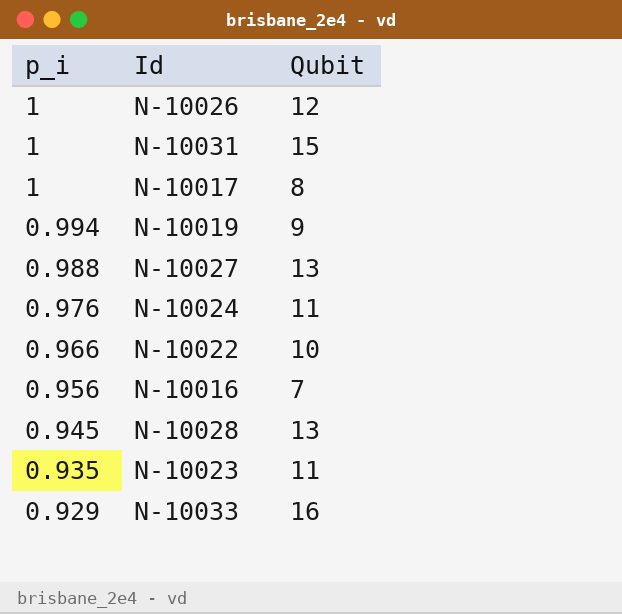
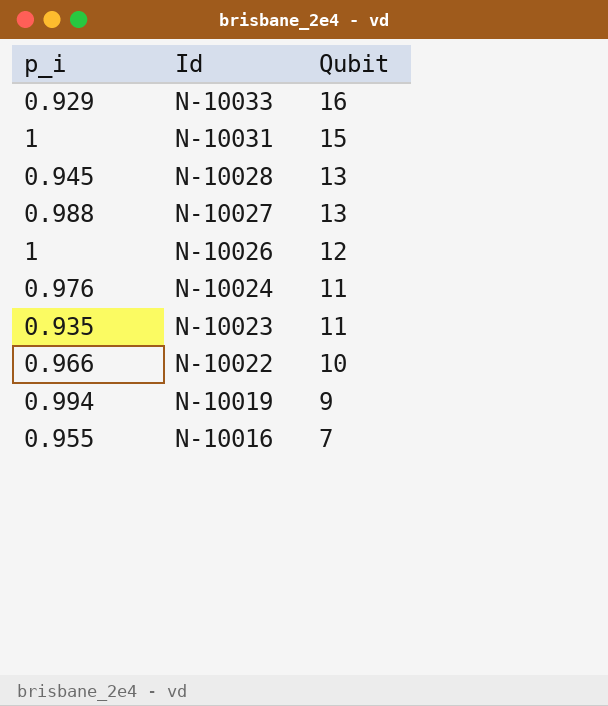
row order: p_i descending -> Id descending
row N-10017: 1 | 8 -> none
N-10016 | p_i: 0.956 -> 0.955

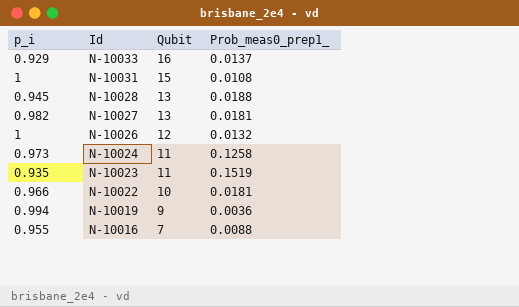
column Prob_meas0_prep1_ | position: none -> 4
N-10027 | p_i: 0.988 -> 0.982
N-10024 | p_i: 0.976 -> 0.973

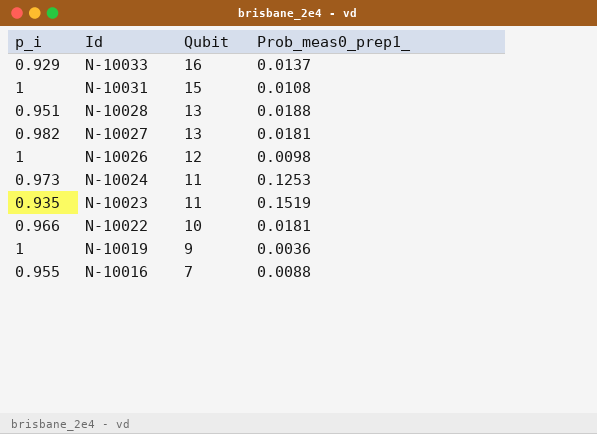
N-10028 | p_i: 0.945 -> 0.951
N-10026 | Prob_meas0_prep1_: 0.0132 -> 0.0098
N-10024 | Prob_meas0_prep1_: 0.1258 -> 0.1253
N-10019 | p_i: 0.994 -> 1

